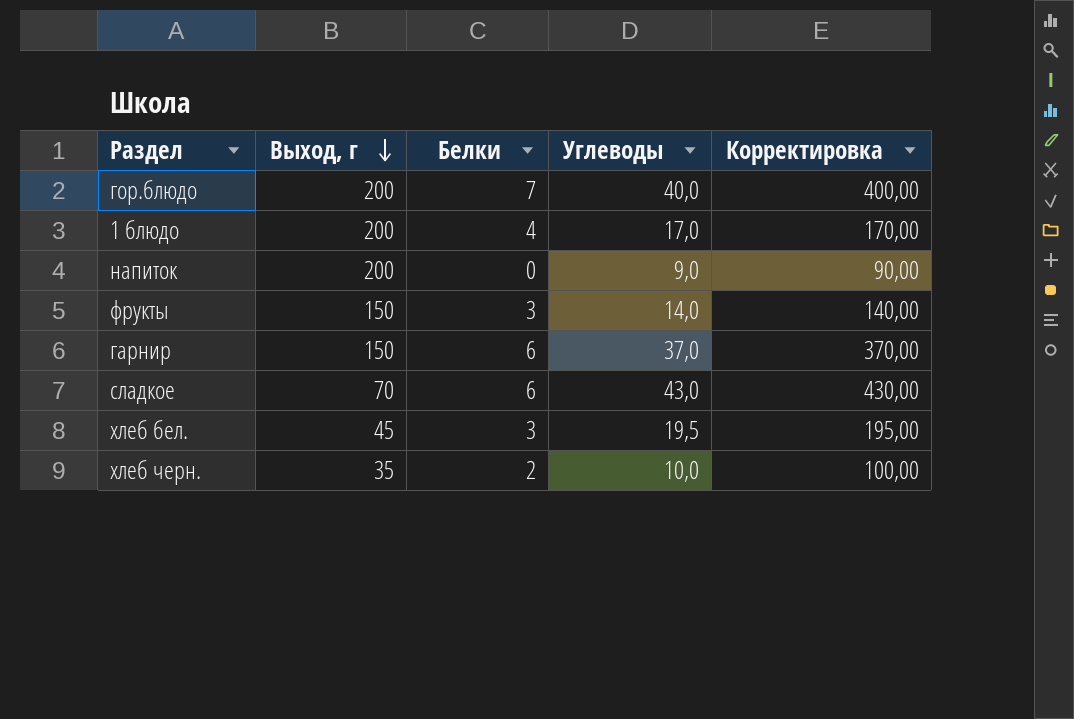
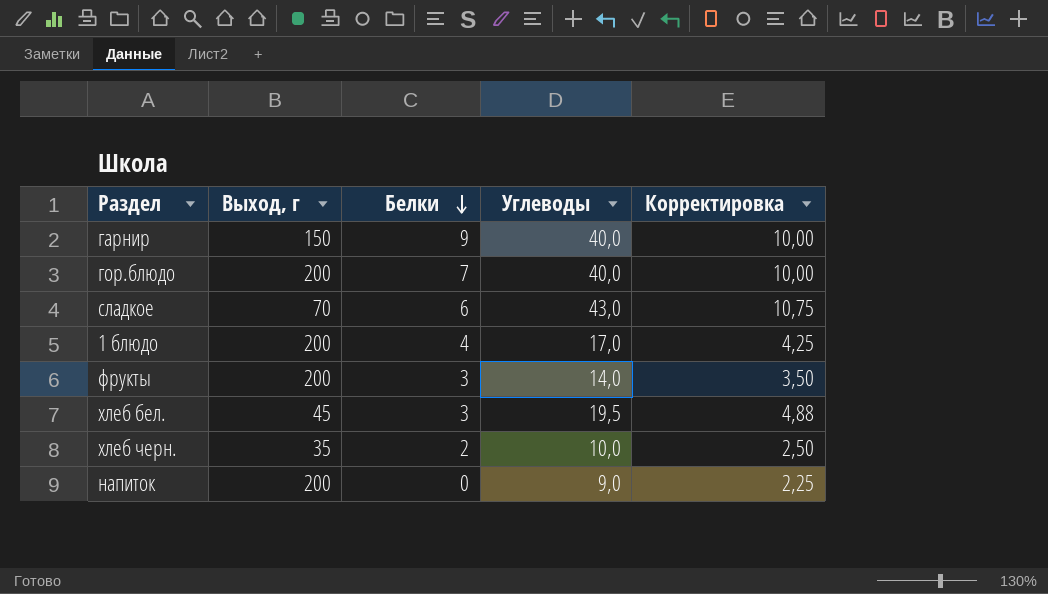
row order: Выход, г descending -> Белки descending
column Корректировка | formula: [Углеводы] * 10 -> [Углеводы] * 0,25
гарнир | Белки: 6 -> 9
гарнир | Углеводы: 37,0 -> 40,0
фрукты | Выход, г: 150 -> 200

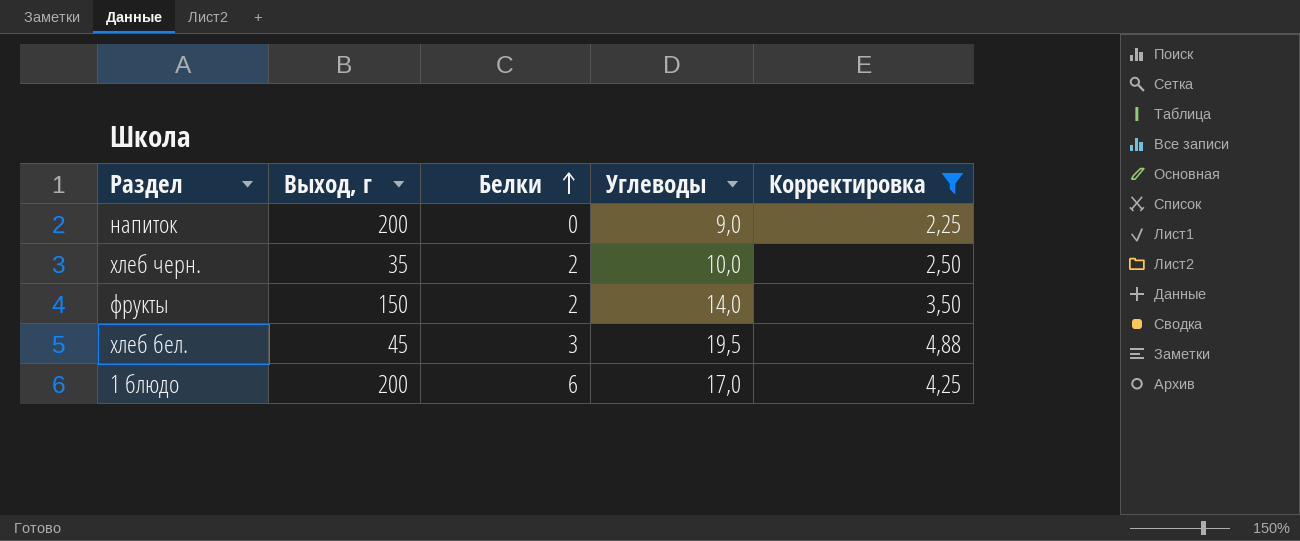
filter: none -> Корректировка <= 4,88
row order: Белки descending -> Белки ascending
фрукты | Выход, г: 200 -> 150
фрукты | Белки: 3 -> 2
1 блюдо | Белки: 4 -> 6

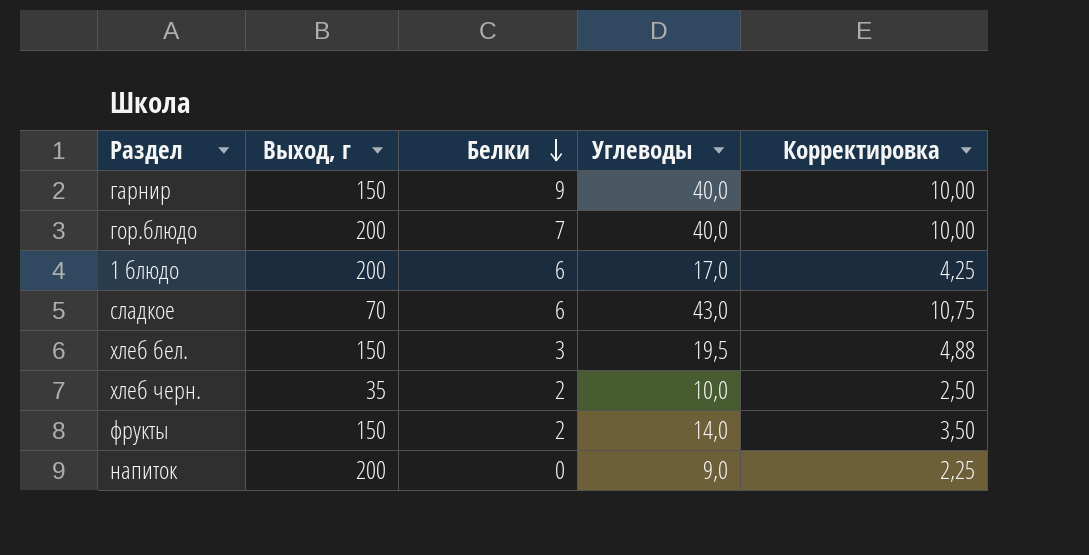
filter: Корректировка <= 4,88 -> none
row order: Белки ascending -> Белки descending
хлеб бел. | Выход, г: 45 -> 150

